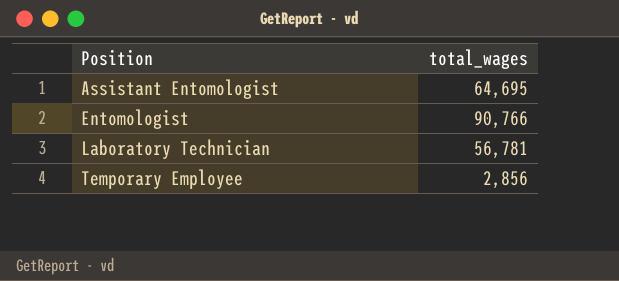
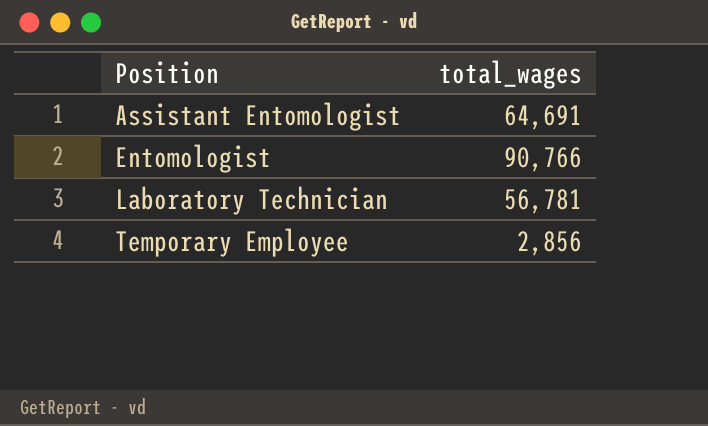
Assistant Entomologist | total_wages: 64,695 -> 64,691

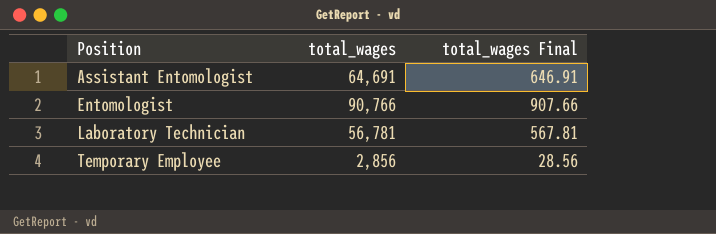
column total_wages Final | formula: none -> [total_wages] * 0.01

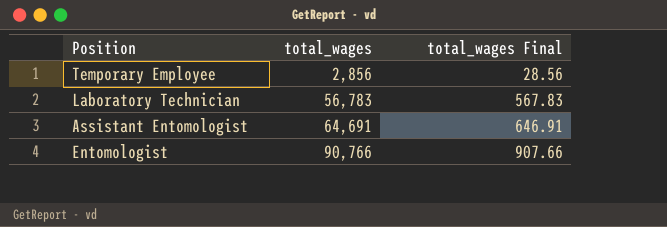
row order: Position ascending -> total_wages ascending
Laboratory Technician | total_wages: 56,781 -> 56,783
Laboratory Technician | total_wages Final: 567.81 -> 567.83

